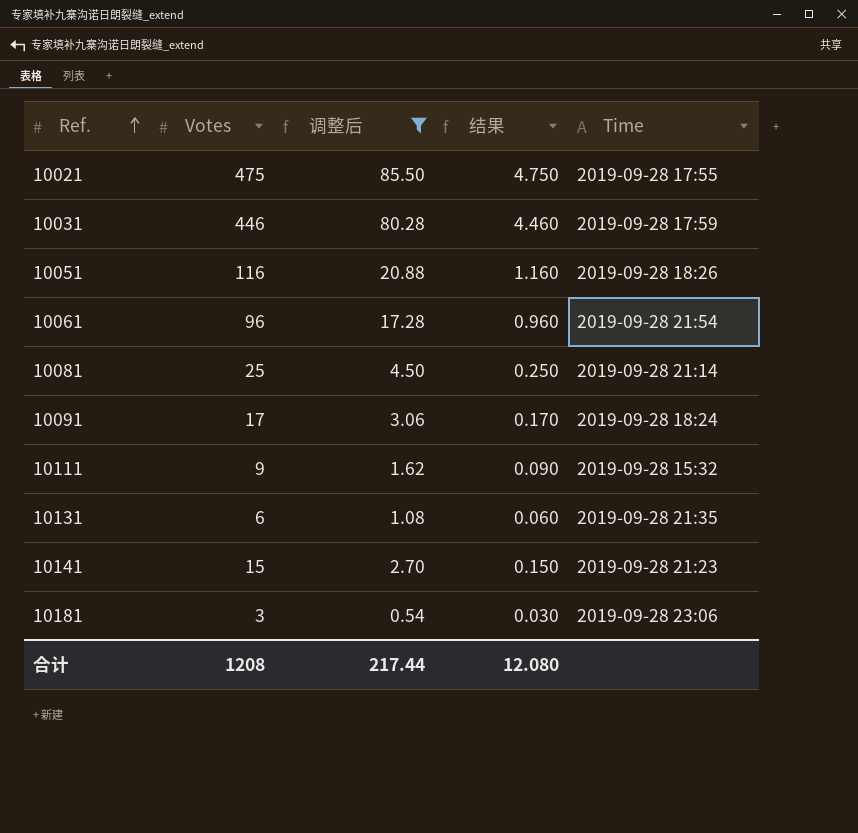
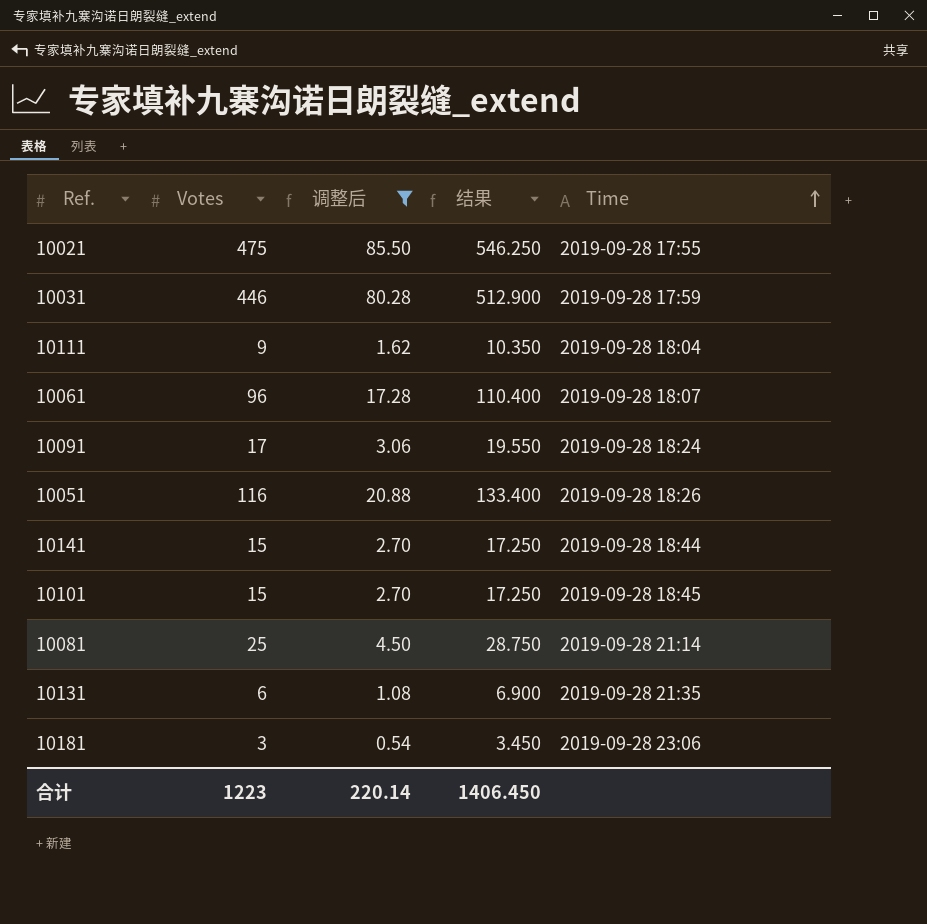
row order: Ref. ascending -> Time ascending
column 结果 | formula: [Votes] * 0.01 -> [Votes] * 1.15
10111 | Time: 2019-09-28 15:32 -> 2019-09-28 18:04
10061 | Time: 2019-09-28 21:54 -> 2019-09-28 18:07
10141 | Time: 2019-09-28 21:23 -> 2019-09-28 18:44
row 10101: none -> 15 | 2.70 | 17.250 | 2019-09-28 18:45
合计 | Votes: 1208 -> 1223
合计 | 调整后: 217.44 -> 220.14
合计 | 结果: 12.080 -> 1406.450

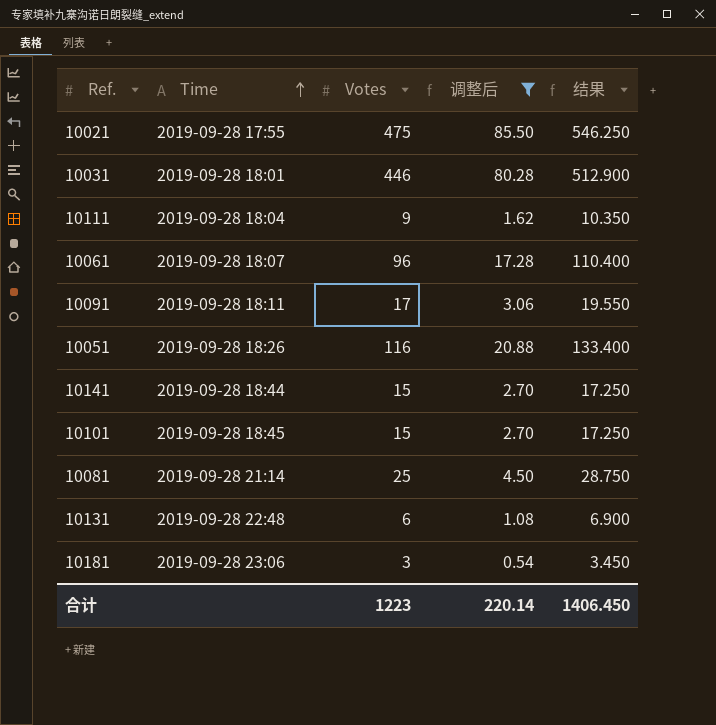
column Time | position: 5 -> 2
10031 | Time: 2019-09-28 17:59 -> 2019-09-28 18:01
10091 | Time: 2019-09-28 18:24 -> 2019-09-28 18:11
10131 | Time: 2019-09-28 21:35 -> 2019-09-28 22:48

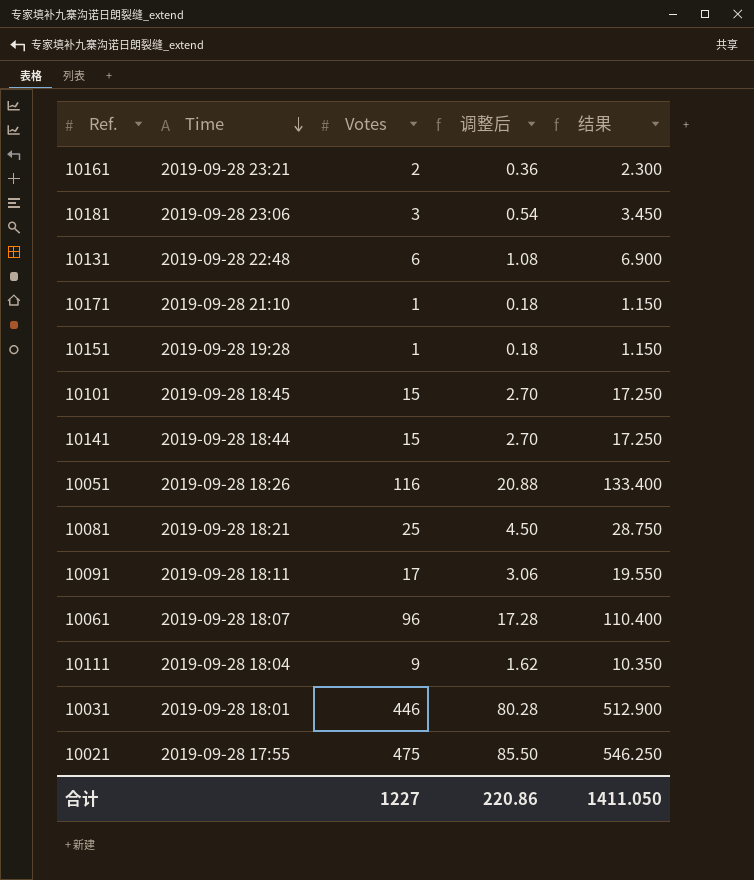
filter: 调整后 >= 0.54 -> none
row order: Time ascending -> Time descending
10081 | Time: 2019-09-28 21:14 -> 2019-09-28 18:21
合计 | Votes: 1223 -> 1227
合计 | 调整后: 220.14 -> 220.86
合计 | 结果: 1406.450 -> 1411.050

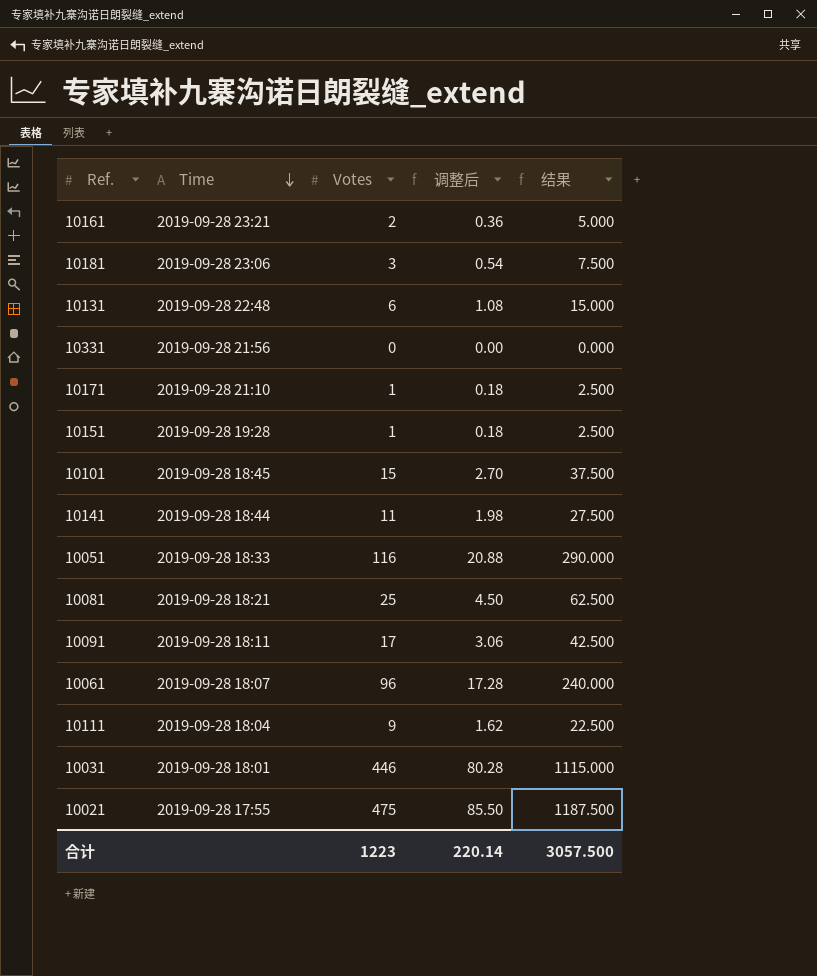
column 结果 | formula: [Votes] * 1.15 -> [Votes] * 2.5
row 10331: none -> 2019-09-28 21:56 | 0 | 0.00 | 0.000
10141 | Votes: 15 -> 11
10141 | 调整后: 2.70 -> 1.98
10051 | Time: 2019-09-28 18:26 -> 2019-09-28 18:33
合计 | Votes: 1227 -> 1223
合计 | 调整后: 220.86 -> 220.14
合计 | 结果: 1411.050 -> 3057.500

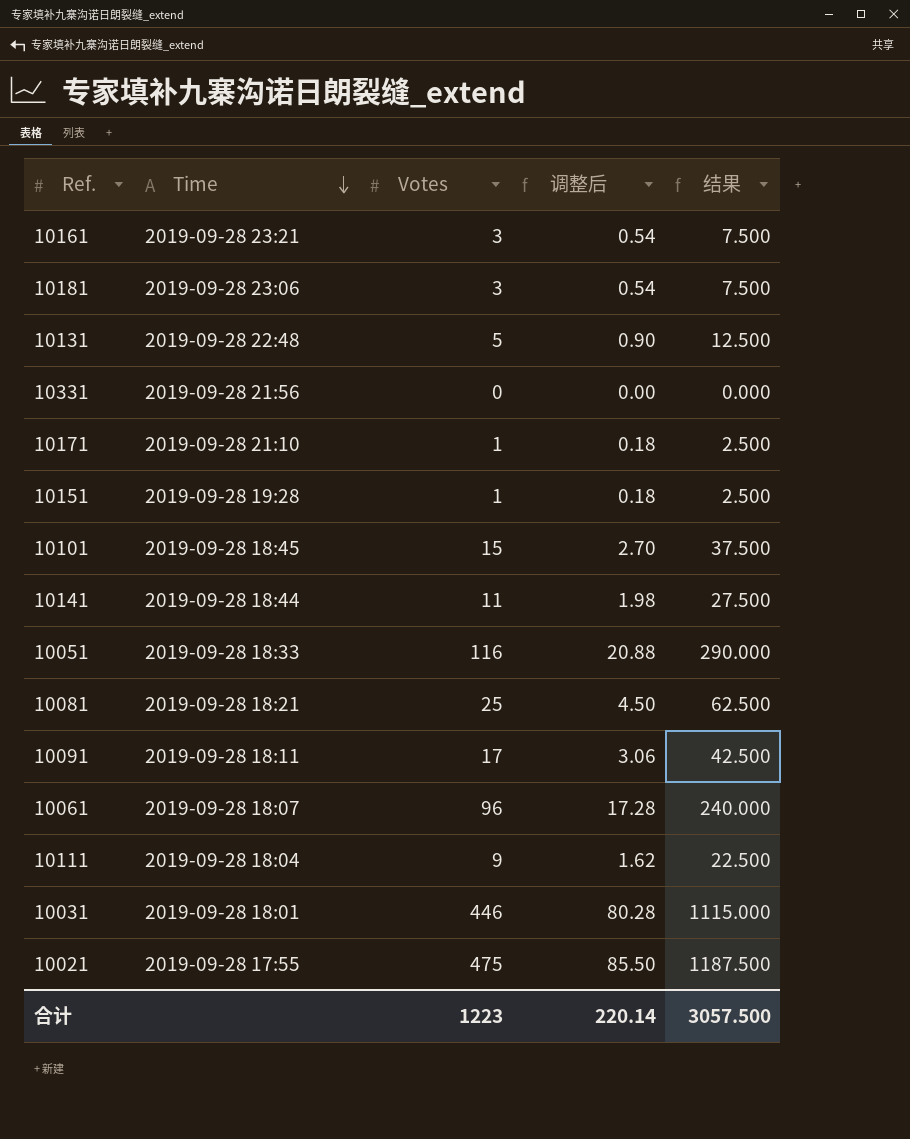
10161 | Votes: 2 -> 3
10161 | 调整后: 0.36 -> 0.54
10161 | 结果: 5.000 -> 7.500
10131 | Votes: 6 -> 5
10131 | 调整后: 1.08 -> 0.90
10131 | 结果: 15.000 -> 12.500

